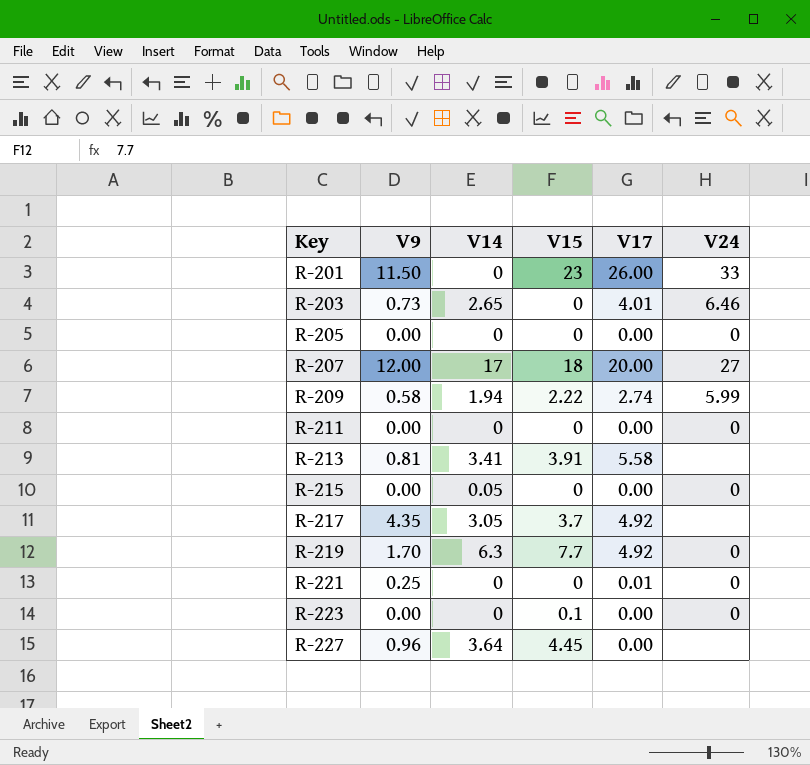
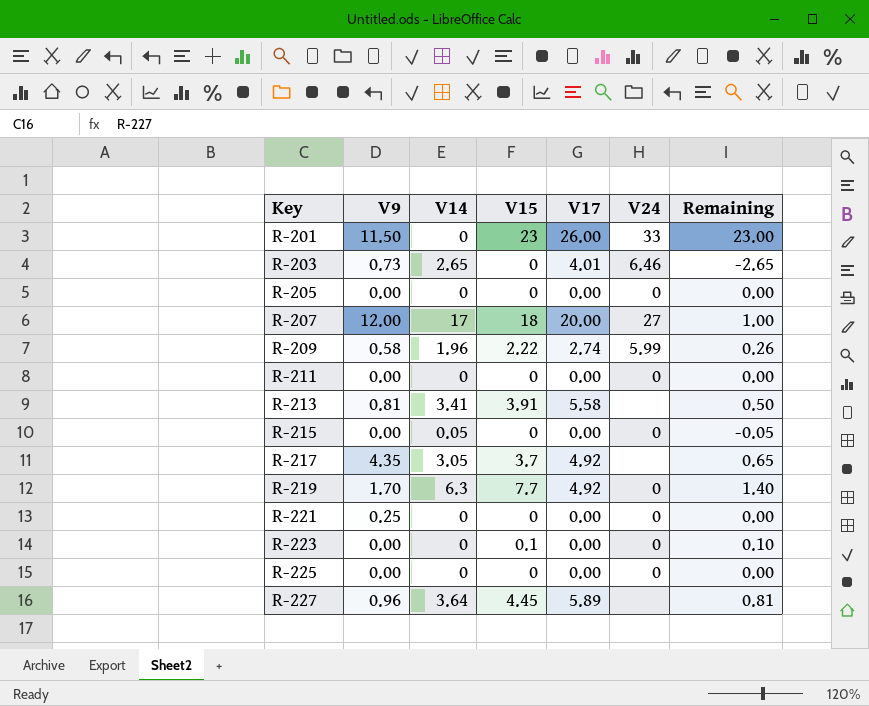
column Remaining | formula: none -> [V15] - [V14]
R-209 | V14: 1.94 -> 1.96
R-221 | V17: 0.01 -> 0.00
row R-225: none -> 0.00 | 0 | 0 | 0.00 | 0 | 0.00
R-227 | V17: 0.00 -> 5.89

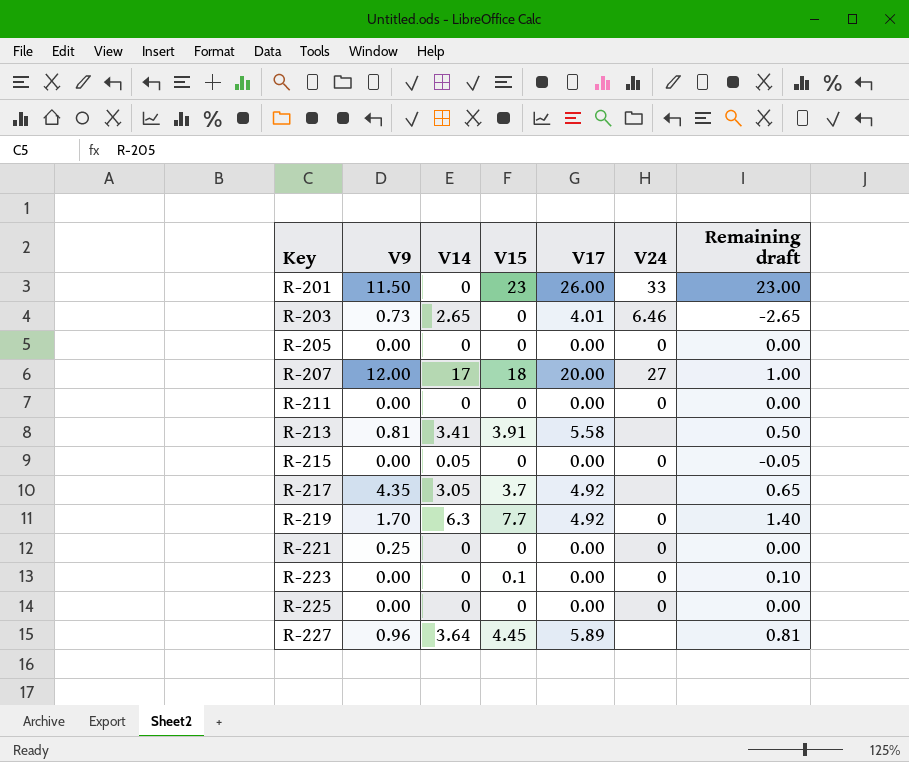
column name: Remaining -> Remaining draft
row R-209: 0.58 | 1.96 | 2.22 | 2.74 | 5.99 | 0.26 -> none

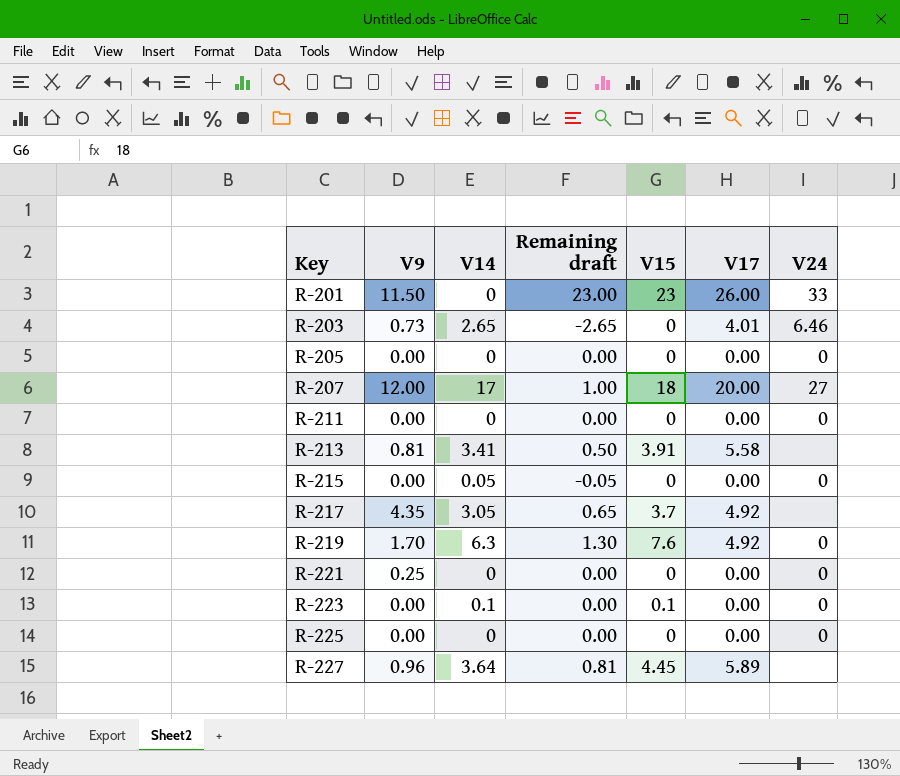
column Remaining draft | position: 7 -> 4
R-219 | Remaining draft: 1.40 -> 1.30
R-219 | V15: 7.7 -> 7.6
R-223 | V14: 0 -> 0.1
R-223 | Remaining draft: 0.10 -> 0.00

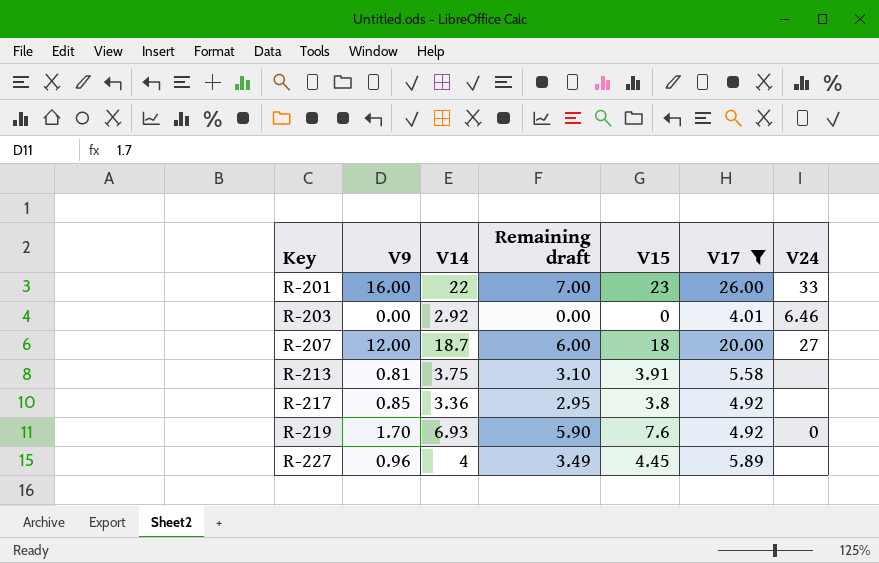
filter: none -> V17 != 0.00
column Remaining draft | formula: [V15] - [V14] -> [V15] - [V9]
R-201 | V9: 11.50 -> 16.00
R-201 | V14: 0 -> 22
R-203 | V9: 0.73 -> 0.00
R-203 | V14: 2.65 -> 2.92
R-207 | V14: 17 -> 18.7
R-213 | V14: 3.41 -> 3.75
R-217 | V9: 4.35 -> 0.85
R-217 | V14: 3.05 -> 3.36
R-217 | V15: 3.7 -> 3.8
R-219 | V14: 6.3 -> 6.93
R-227 | V14: 3.64 -> 4

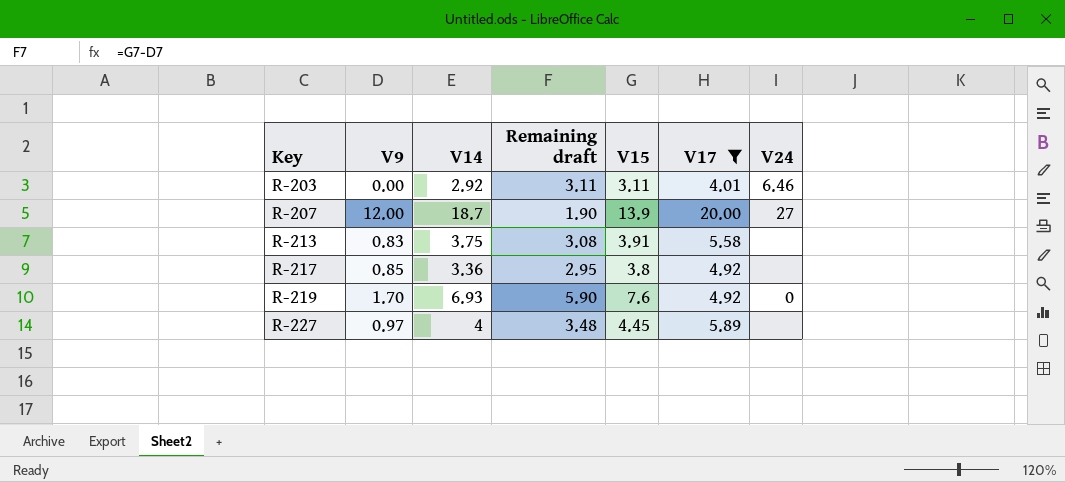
row R-201: 16.00 | 22 | 7.00 | 23 | 26.00 | 33 -> none
R-203 | Remaining draft: 0.00 -> 3.11
R-203 | V15: 0 -> 3.11
R-207 | Remaining draft: 6.00 -> 1.90
R-207 | V15: 18 -> 13.9
R-213 | V9: 0.81 -> 0.83
R-213 | Remaining draft: 3.10 -> 3.08
R-227 | V9: 0.96 -> 0.97
R-227 | Remaining draft: 3.49 -> 3.48

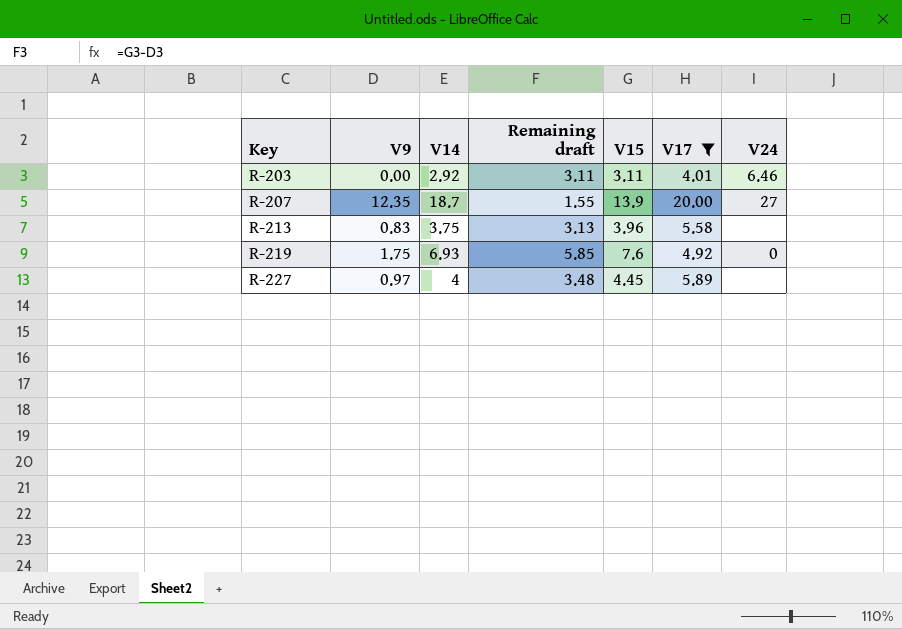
row R-217: 0.85 | 3.36 | 2.95 | 3.8 | 4.92 | none -> none
R-207 | V9: 12.00 -> 12.35
R-207 | Remaining draft: 1.90 -> 1.55
R-213 | Remaining draft: 3.08 -> 3.13
R-213 | V15: 3.91 -> 3.96
R-219 | V9: 1.70 -> 1.75
R-219 | Remaining draft: 5.90 -> 5.85

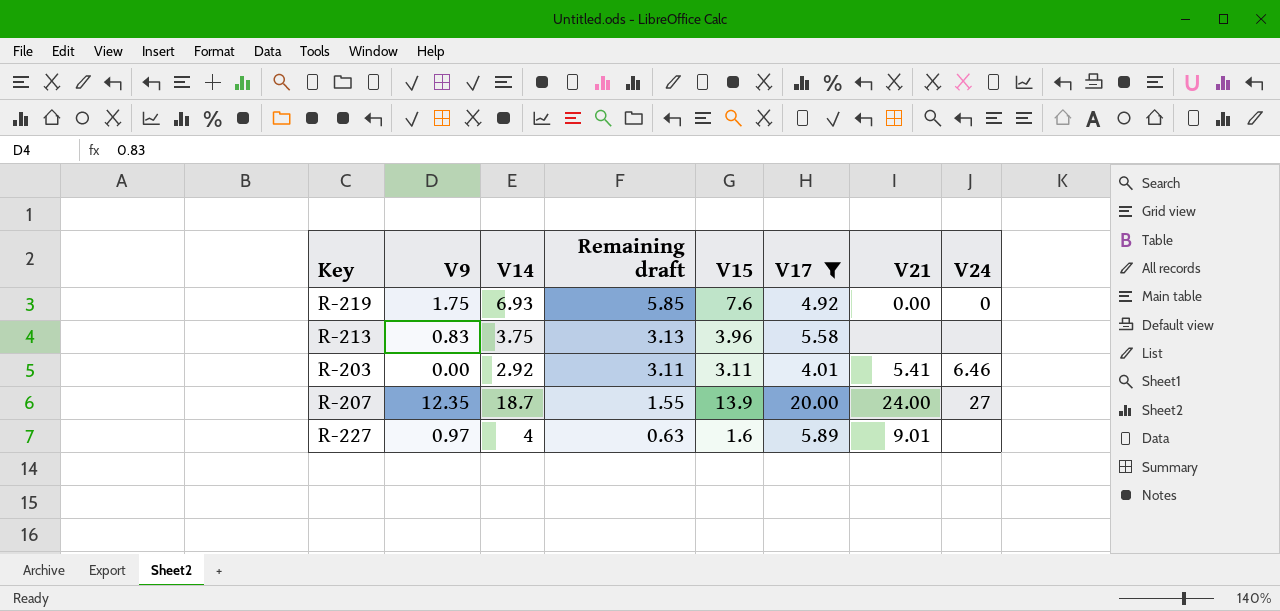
row order: Key ascending -> Remaining draft descending
column V21 | position: none -> 7
R-227 | Remaining draft: 3.48 -> 0.63
R-227 | V15: 4.45 -> 1.6

